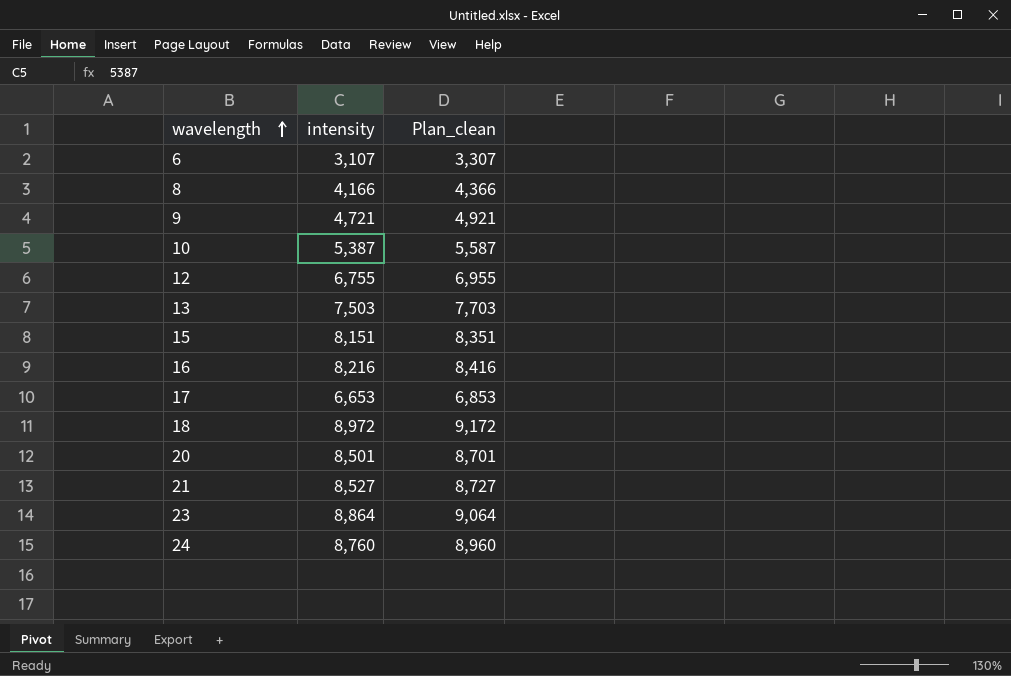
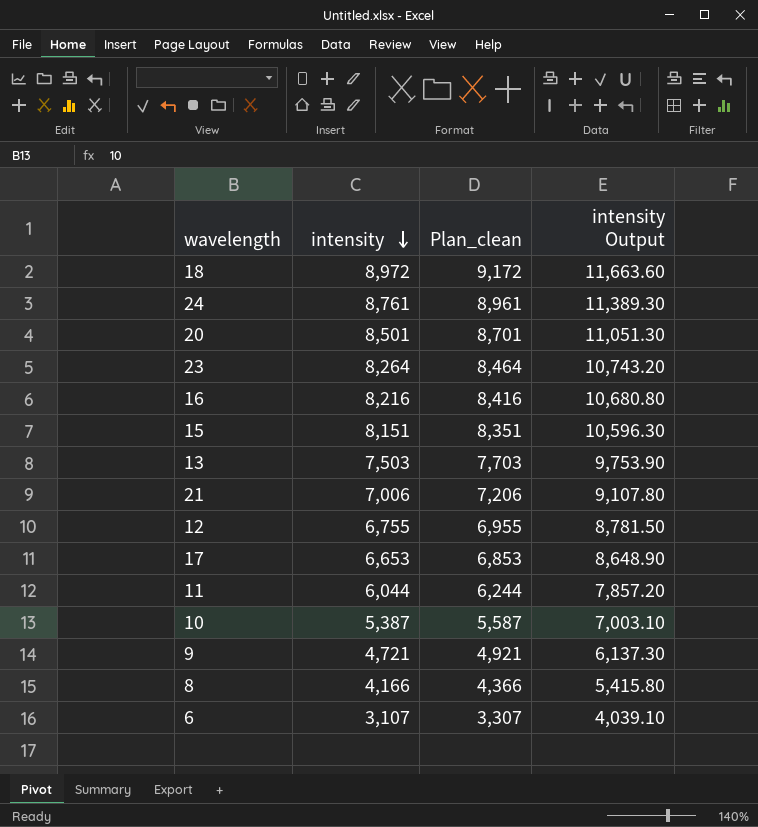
row order: wavelength ascending -> intensity descending
column intensity Output | formula: none -> [intensity] * 1.3
24 | intensity: 8,760 -> 8,761
24 | Plan_clean: 8,960 -> 8,961
23 | intensity: 8,864 -> 8,264
23 | Plan_clean: 9,064 -> 8,464
21 | intensity: 8,527 -> 7,006
21 | Plan_clean: 8,727 -> 7,206
row 11: none -> 6,044 | 6,244 | 7,857.20

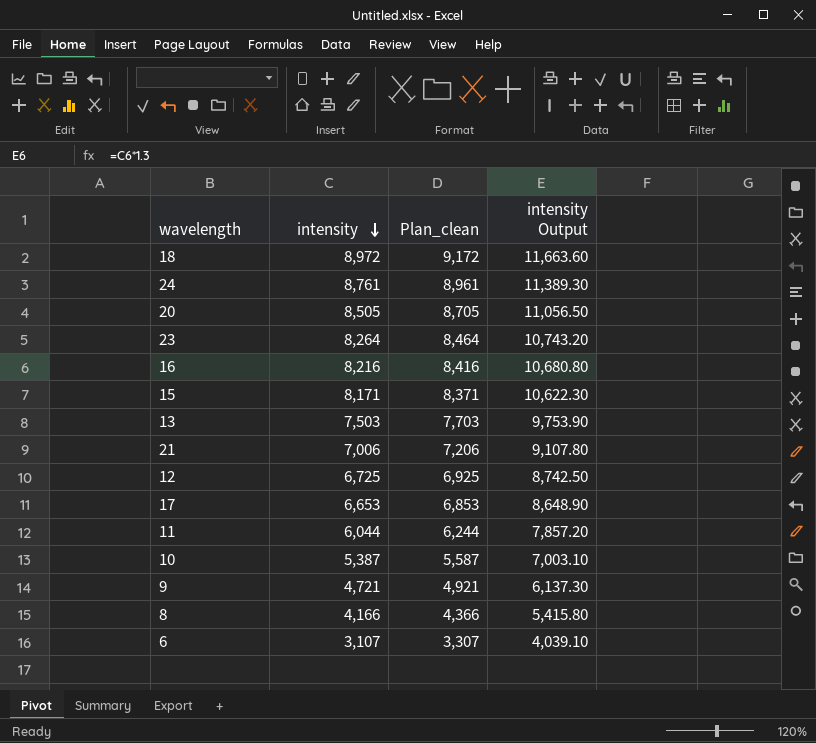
20 | intensity: 8,501 -> 8,505
20 | Plan_clean: 8,701 -> 8,705
20 | intensity Output: 11,051.30 -> 11,056.50
15 | intensity: 8,151 -> 8,171
15 | Plan_clean: 8,351 -> 8,371
15 | intensity Output: 10,596.30 -> 10,622.30
12 | intensity: 6,755 -> 6,725
12 | Plan_clean: 6,955 -> 6,925
12 | intensity Output: 8,781.50 -> 8,742.50

